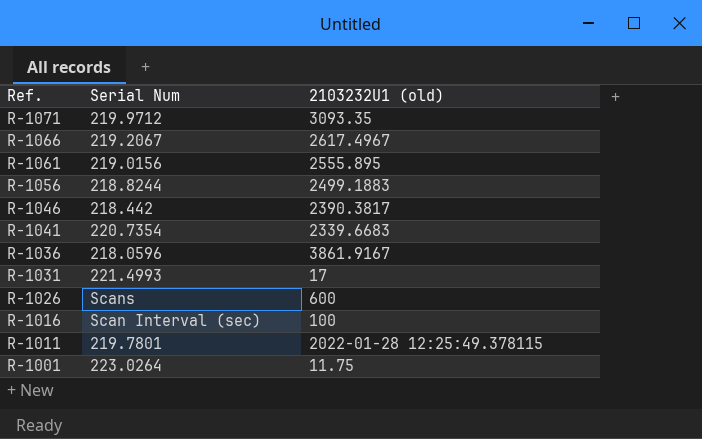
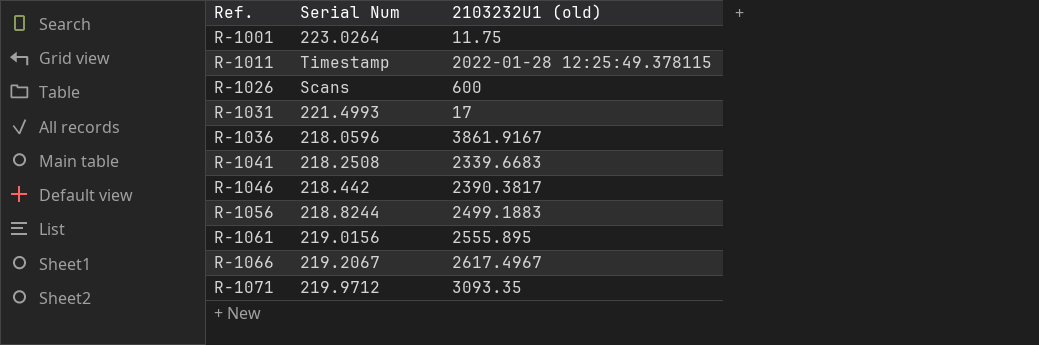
row order: Ref. descending -> Ref. ascending
row R-1016: Scan Interval (sec) | 100 -> none
R-1011 | Serial Num: 219.7801 -> Timestamp
R-1041 | Serial Num: 220.7354 -> 218.2508

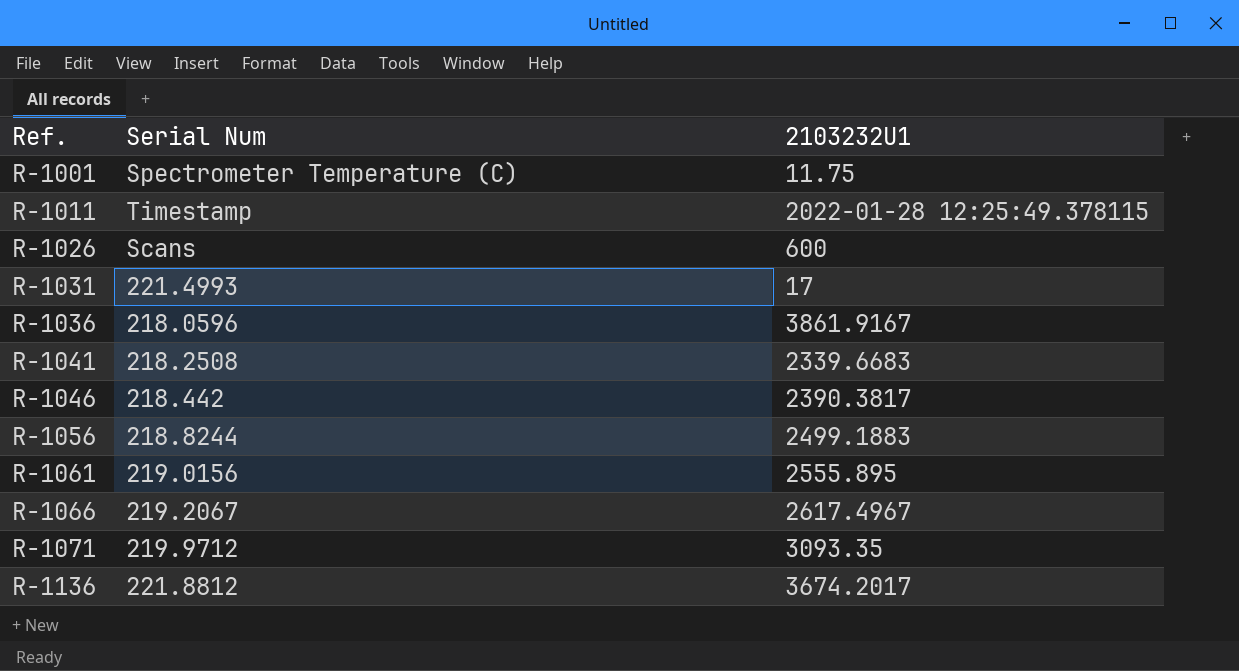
column name: 2103232U1 (old) -> 2103232U1
R-1001 | Serial Num: 223.0264 -> Spectrometer Temperature (C)
row R-1136: none -> 221.8812 | 3674.2017

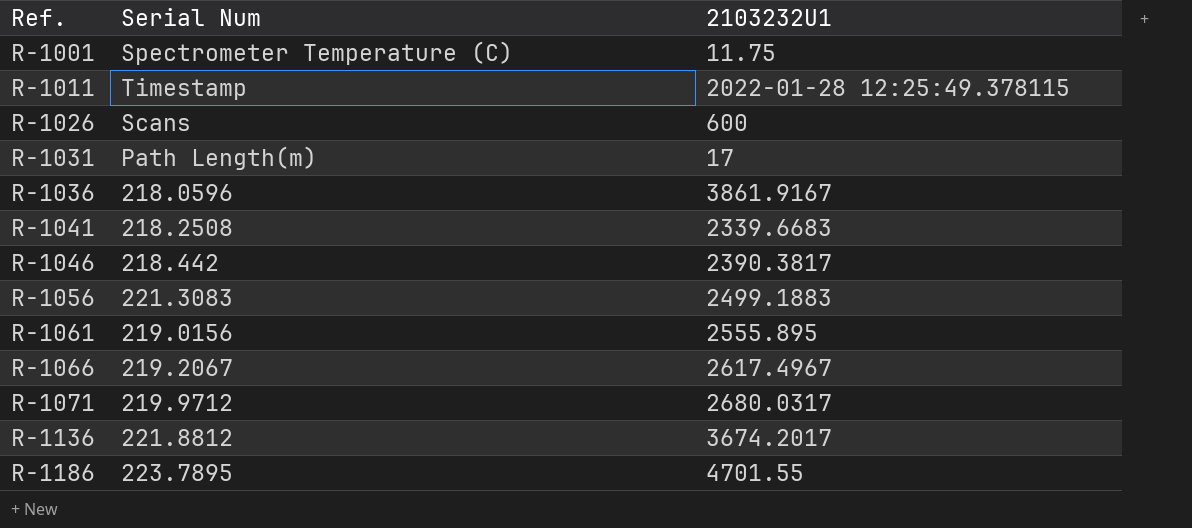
R-1031 | Serial Num: 221.4993 -> Path Length(m)
R-1056 | Serial Num: 218.8244 -> 221.3083
R-1071 | 2103232U1: 3093.35 -> 2680.0317
row R-1186: none -> 223.7895 | 4701.55

